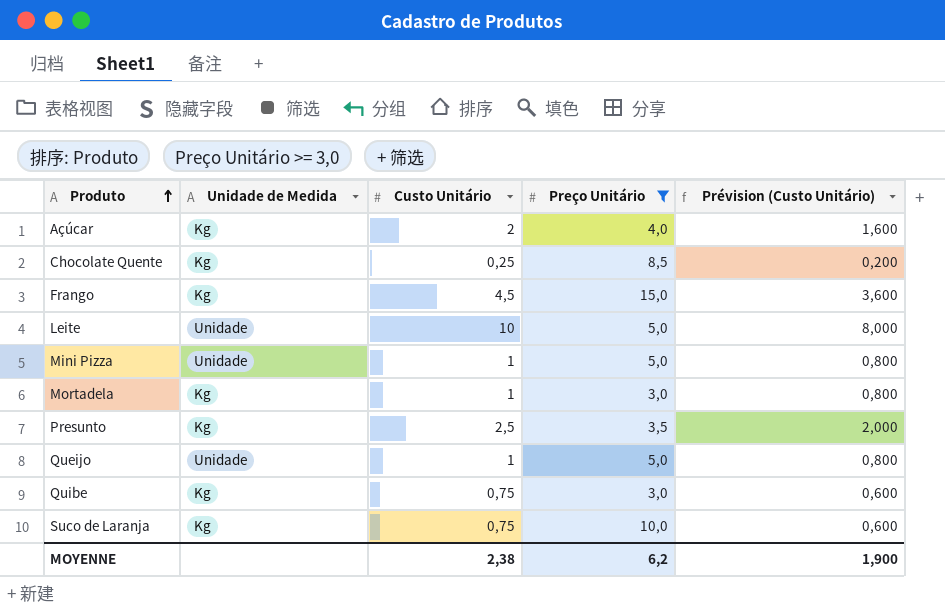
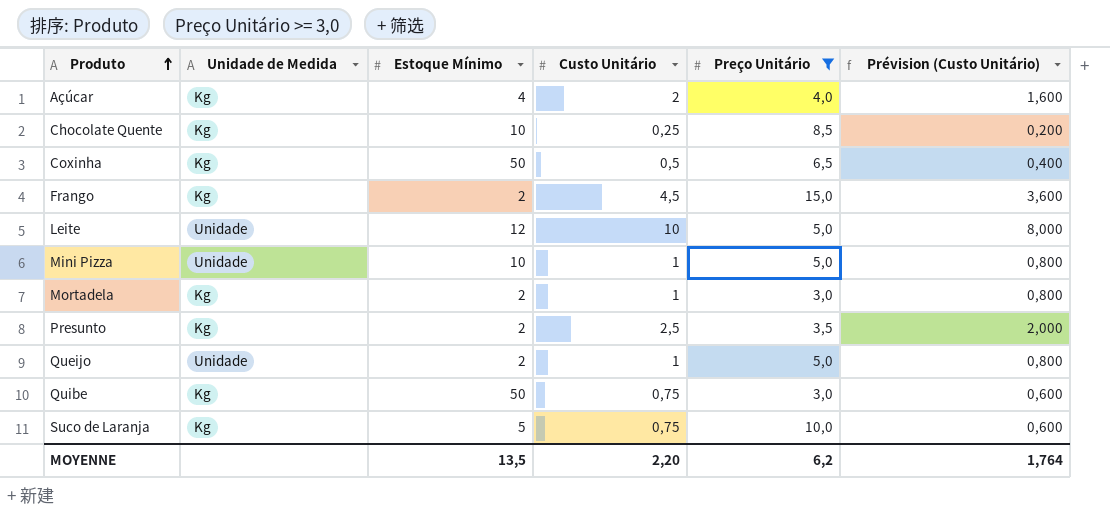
column Estoque Mínimo | position: none -> 3
row Coxinha: none -> Kg | 50 | 0,5 | 6,5 | 0,400
MOYENNE | Custo Unitário: 2,38 -> 2,20
MOYENNE | Prévision (Custo Unitário): 1,900 -> 1,764

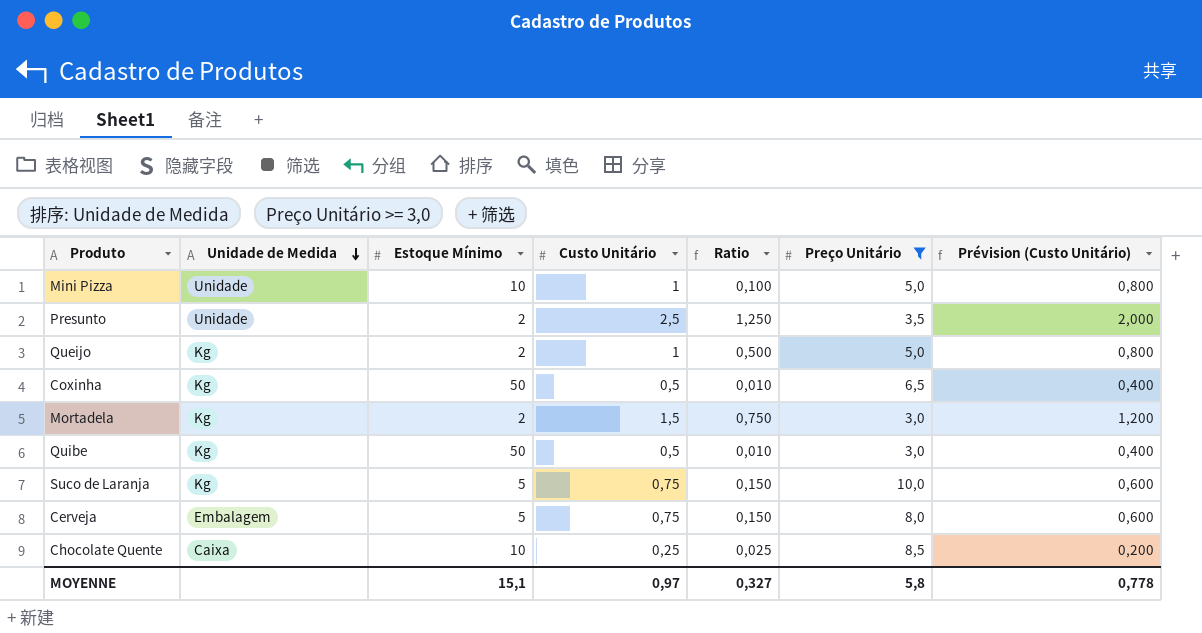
row order: Produto ascending -> Unidade de Medida descending
column Ratio | formula: none -> [Custo Unitário] / [Estoque Mínimo]
row Açúcar: Kg | 4 | 2 | 4,0 | 1,600 -> none
row Frango: Kg | 2 | 4,5 | 15,0 | 3,600 -> none
row Leite: Unidade | 12 | 10 | 5,0 | 8,000 -> none
Presunto | Unidade de Medida: Kg -> Unidade
Queijo | Unidade de Medida: Unidade -> Kg
Mortadela | Custo Unitário: 1 -> 1,5
Mortadela | Prévision (Custo Unitário): 0,800 -> 1,200
Quibe | Custo Unitário: 0,75 -> 0,5
Quibe | Prévision (Custo Unitário): 0,600 -> 0,400
row Cerveja: none -> Embalagem | 5 | 0,75 | 0,150 | 8,0 | 0,600
Chocolate Quente | Unidade de Medida: Kg -> Caixa
MOYENNE | Estoque Mínimo: 13,5 -> 15,1
MOYENNE | Custo Unitário: 2,20 -> 0,97
MOYENNE | Preço Unitário: 6,2 -> 5,8
MOYENNE | Prévision (Custo Unitário): 1,764 -> 0,778

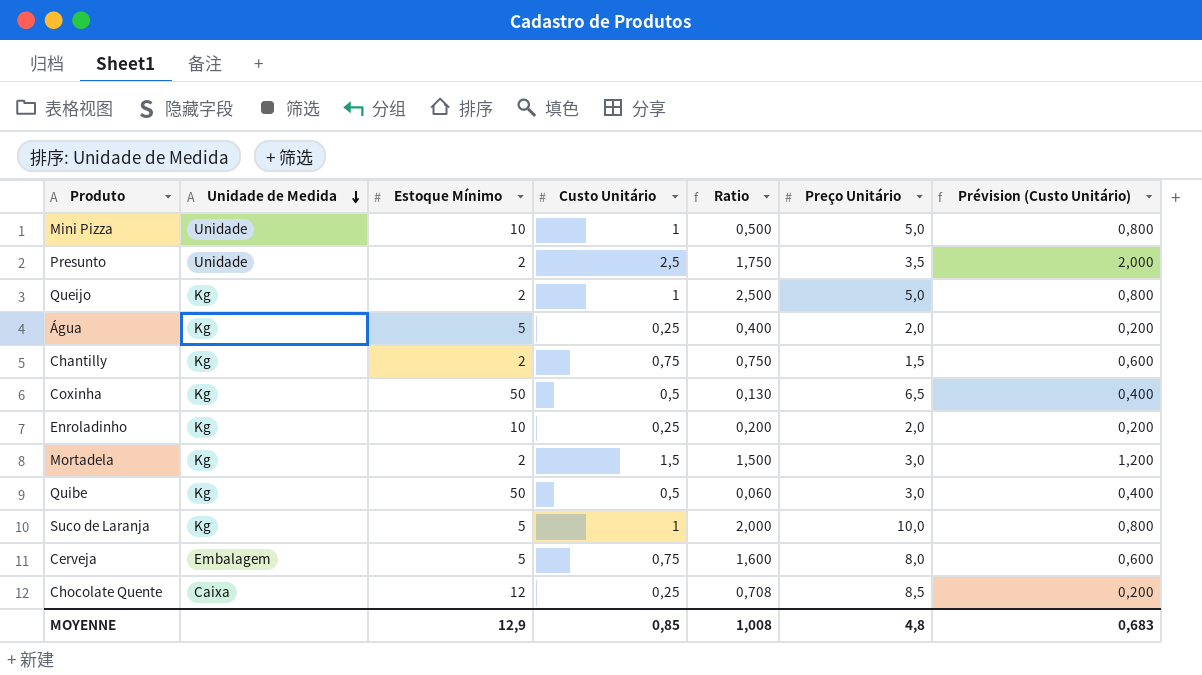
filter: Preço Unitário >= 3,0 -> none
column Ratio | formula: [Custo Unitário] / [Estoque Mínimo] -> [Preço Unitário] / [Estoque Mínimo]
Suco de Laranja | Custo Unitário: 0,75 -> 1
Suco de Laranja | Prévision (Custo Unitário): 0,600 -> 0,800
Chocolate Quente | Estoque Mínimo: 10 -> 12
MOYENNE | Estoque Mínimo: 15,1 -> 12,9
MOYENNE | Custo Unitário: 0,97 -> 0,85
MOYENNE | Ratio: 0,327 -> 1,008
MOYENNE | Preço Unitário: 5,8 -> 4,8
MOYENNE | Prévision (Custo Unitário): 0,778 -> 0,683

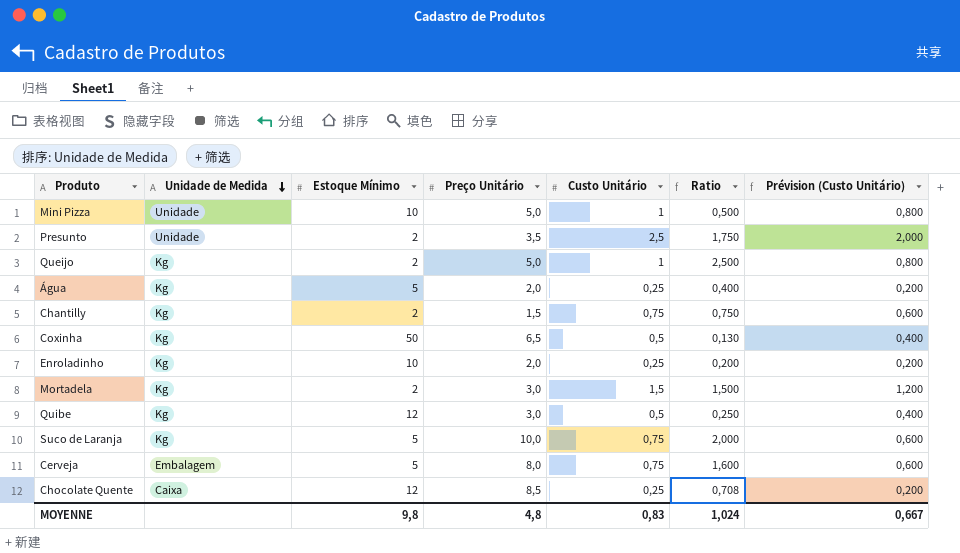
column Preço Unitário | position: 6 -> 4
Quibe | Estoque Mínimo: 50 -> 12
Quibe | Ratio: 0,060 -> 0,250
Suco de Laranja | Custo Unitário: 1 -> 0,75
Suco de Laranja | Prévision (Custo Unitário): 0,800 -> 0,600
MOYENNE | Estoque Mínimo: 12,9 -> 9,8
MOYENNE | Custo Unitário: 0,85 -> 0,83
MOYENNE | Ratio: 1,008 -> 1,024
MOYENNE | Prévision (Custo Unitário): 0,683 -> 0,667

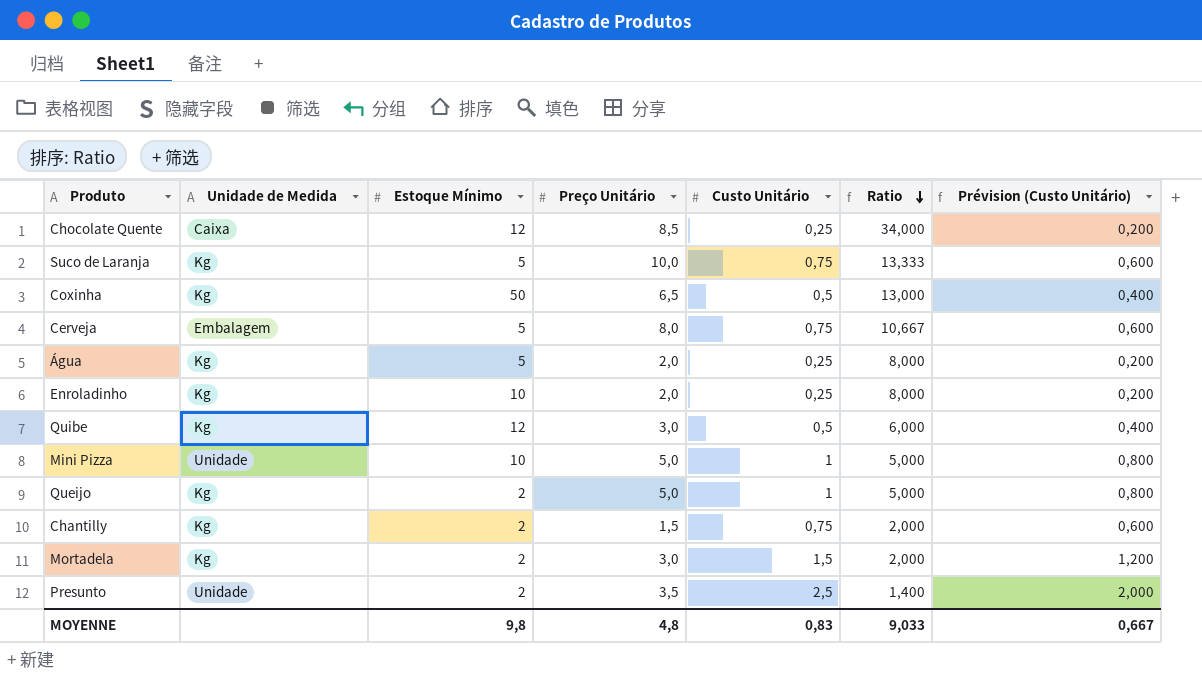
row order: Unidade de Medida descending -> Ratio descending
column Ratio | formula: [Preço Unitário] / [Estoque Mínimo] -> [Preço Unitário] / [Custo Unitário]
MOYENNE | Ratio: 1,024 -> 9,033

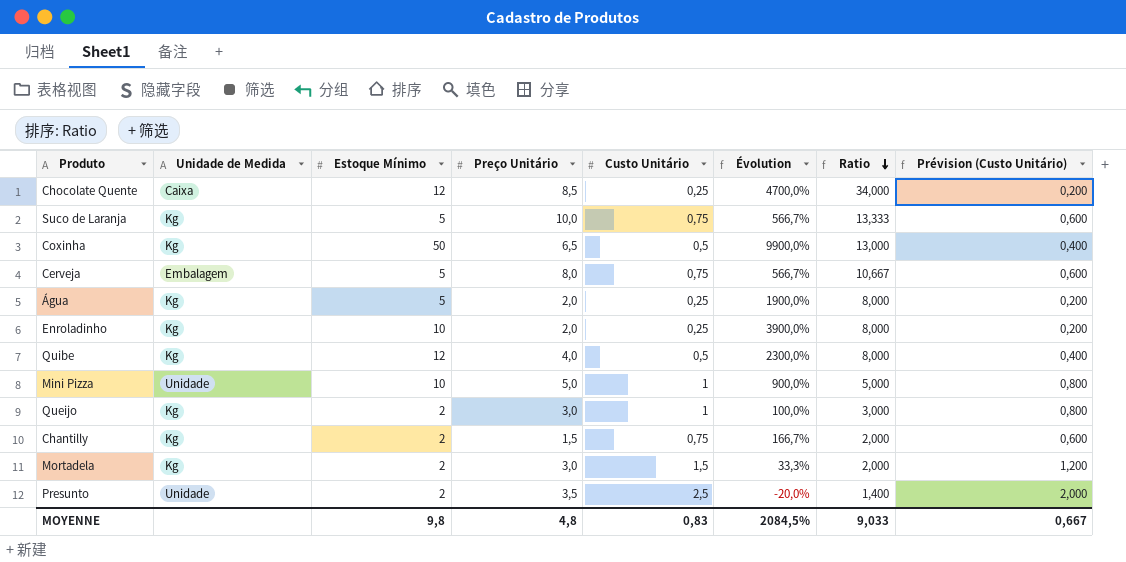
column Évolution | formula: none -> ([Estoque Mínimo] - [Custo Unitário]) / [Custo Unitário]
Quibe | Preço Unitário: 3,0 -> 4,0
Quibe | Ratio: 6,000 -> 8,000
Queijo | Preço Unitário: 5,0 -> 3,0
Queijo | Ratio: 5,000 -> 3,000

